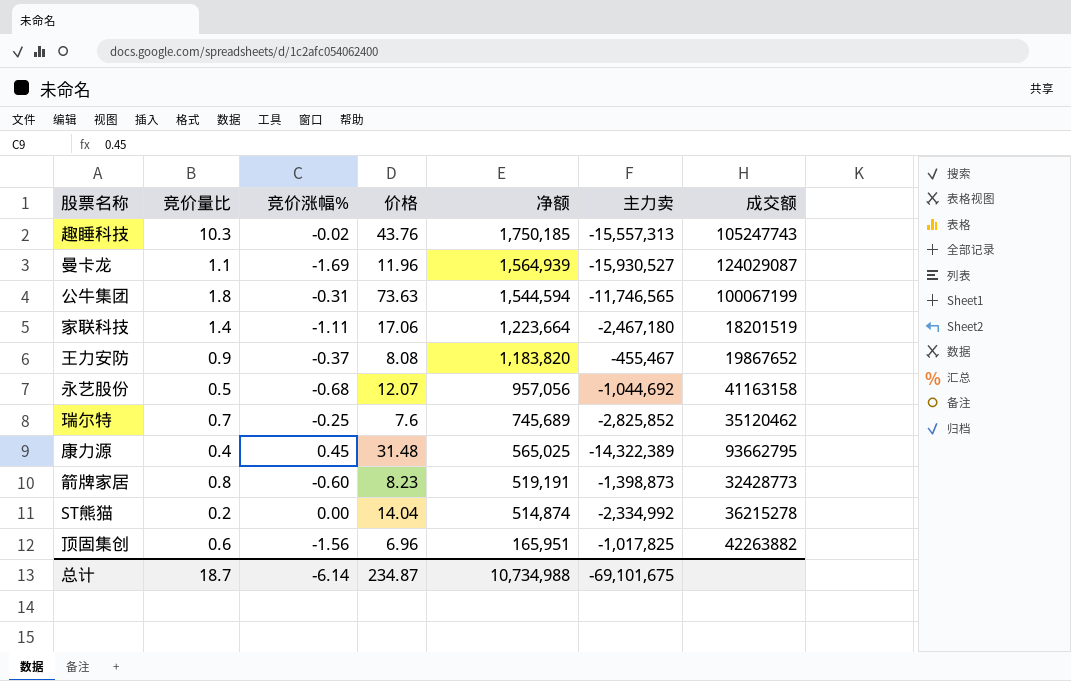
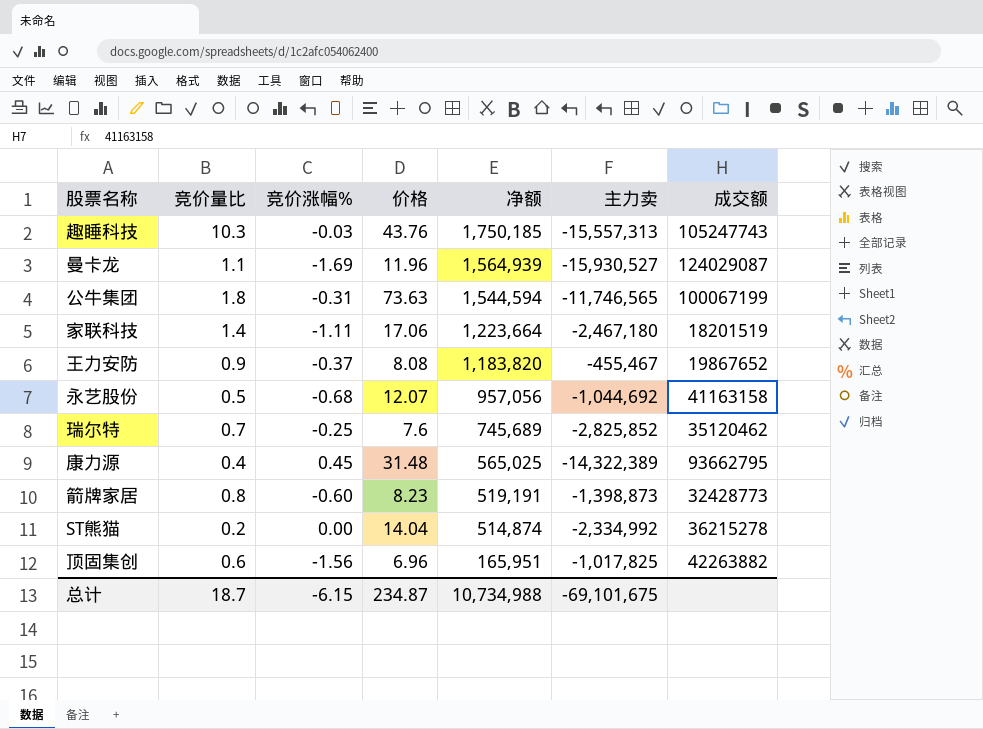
趣睡科技 | 竞价涨幅%: -0.02 -> -0.03
总计 | 竞价涨幅%: -6.14 -> -6.15

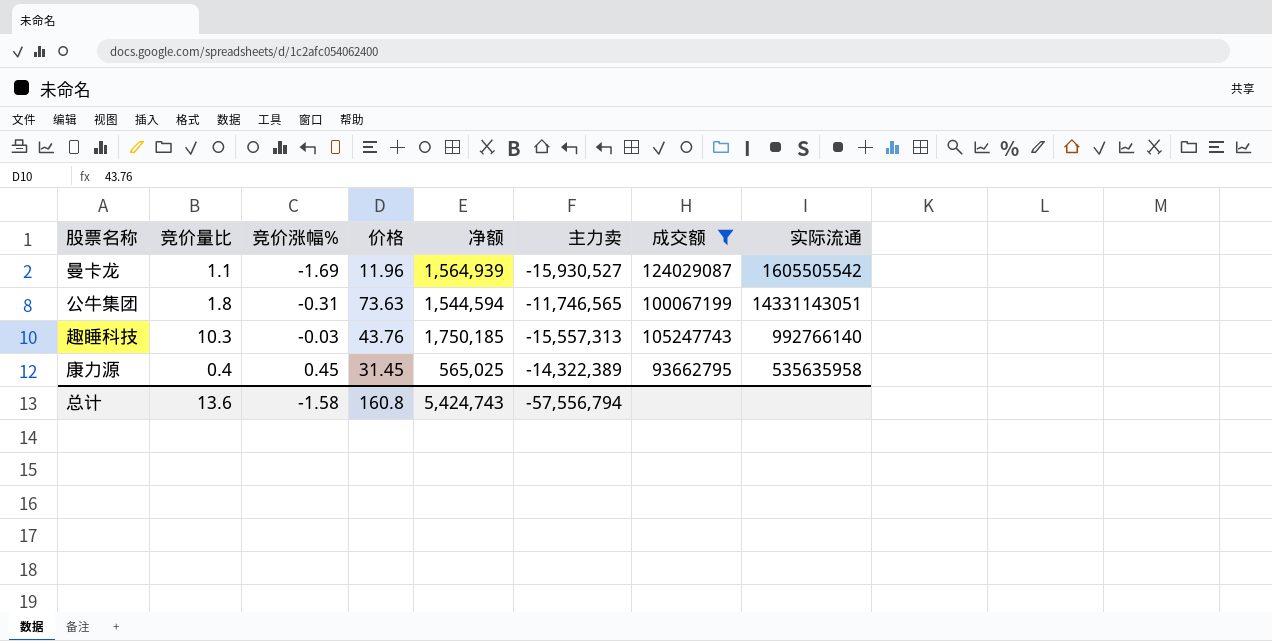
filter: none -> 成交额 >= 93662795
row order: 净额 descending -> 竞价涨幅% ascending
column 实际流通 | position: none -> 8
康力源 | 价格: 31.48 -> 31.45
总计 | 竞价量比: 18.7 -> 13.6
总计 | 竞价涨幅%: -6.15 -> -1.58
总计 | 价格: 234.87 -> 160.8
总计 | 净额: 10,734,988 -> 5,424,743
总计 | 主力卖: -69,101,675 -> -57,556,794

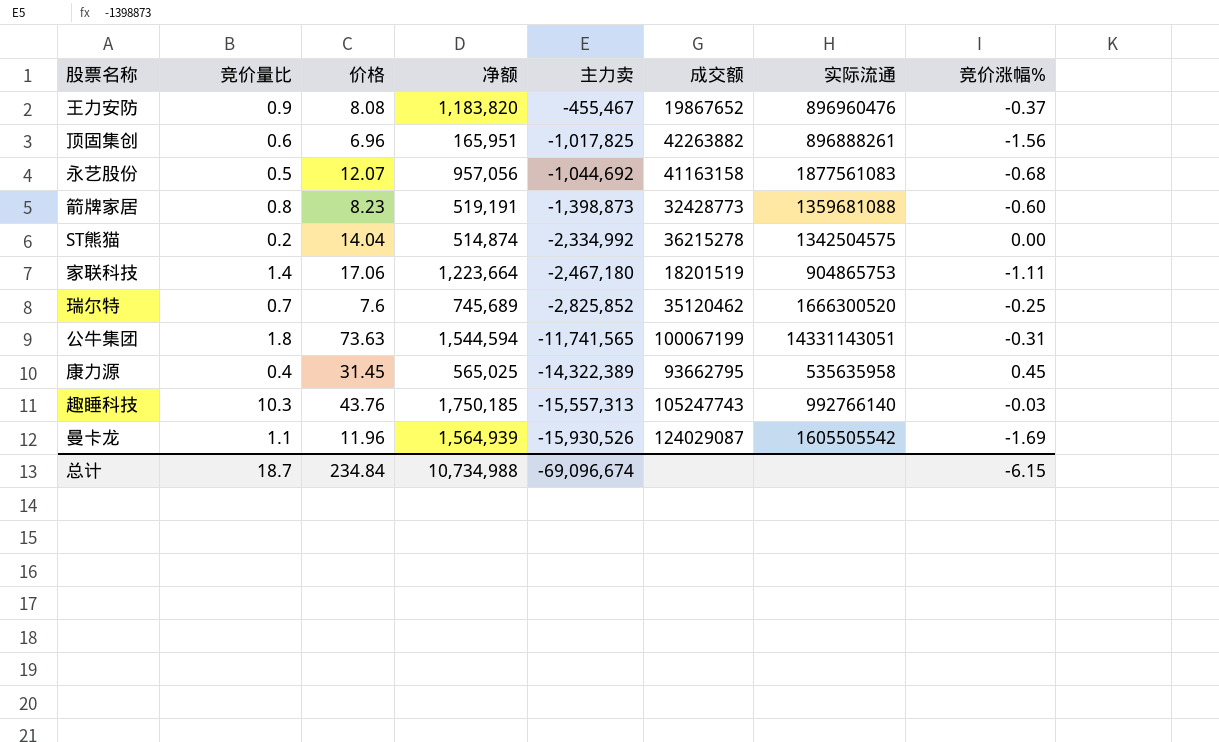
filter: 成交额 >= 93662795 -> none
row order: 竞价涨幅% ascending -> 主力卖 descending
column 竞价涨幅% | position: 3 -> 8
公牛集团 | 主力卖: -11,746,565 -> -11,741,565
曼卡龙 | 主力卖: -15,930,527 -> -15,930,526
总计 | 竞价量比: 13.6 -> 18.7
总计 | 价格: 160.8 -> 234.84
总计 | 净额: 5,424,743 -> 10,734,988
总计 | 主力卖: -57,556,794 -> -69,096,674
总计 | 竞价涨幅%: -1.58 -> -6.15

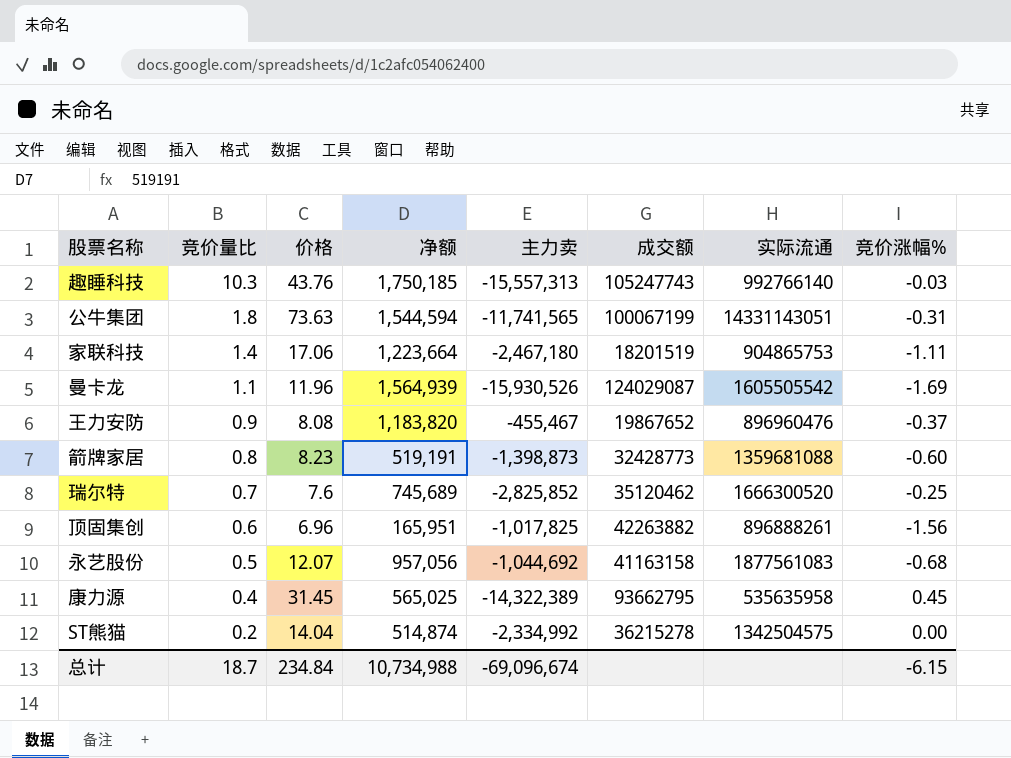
row order: 主力卖 descending -> 竞价量比 descending

